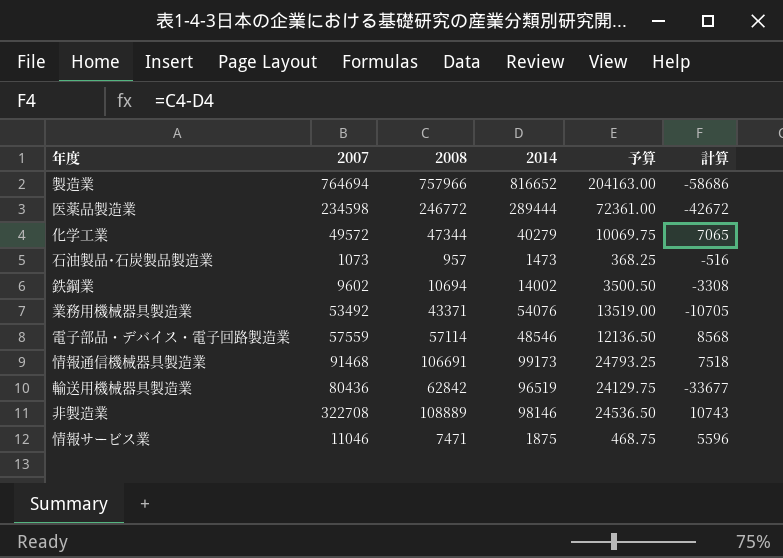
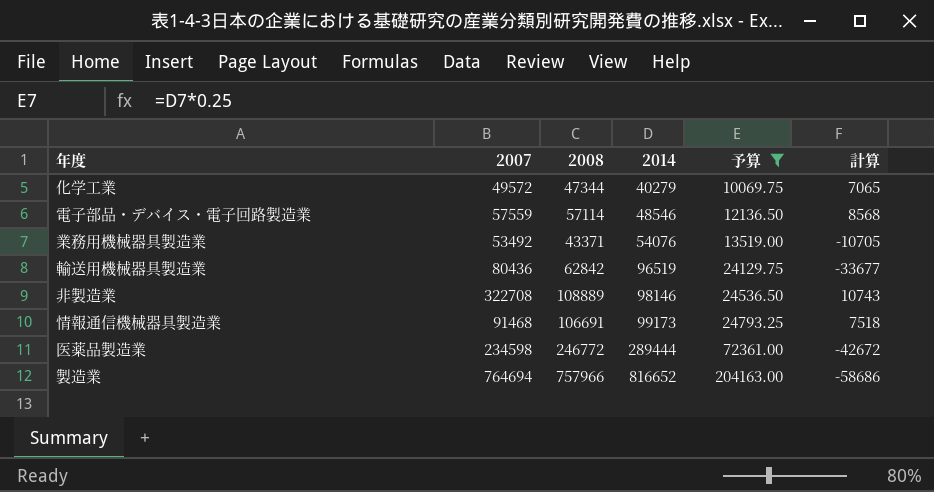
filter: none -> 予算 >= 10069.75
row order: none -> 2014 ascending

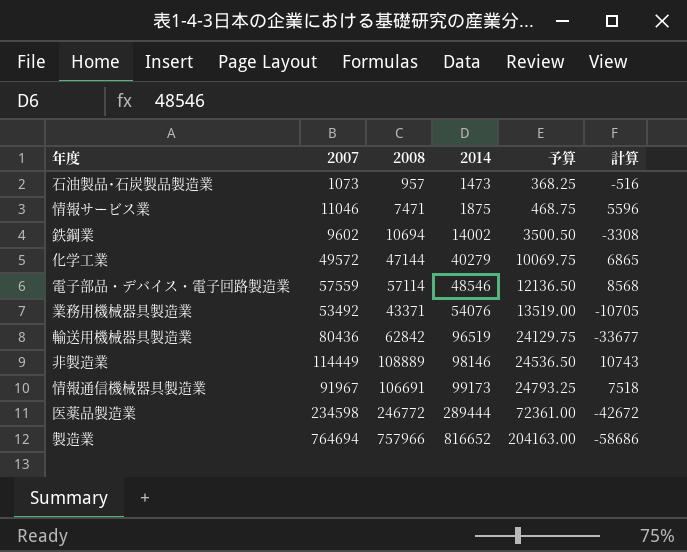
filter: 予算 >= 10069.75 -> none
化学工業 | 2008: 47344 -> 47144
化学工業 | 計算: 7065 -> 6865
非製造業 | 2007: 322708 -> 114449
情報通信機械器具製造業 | 2007: 91468 -> 91967

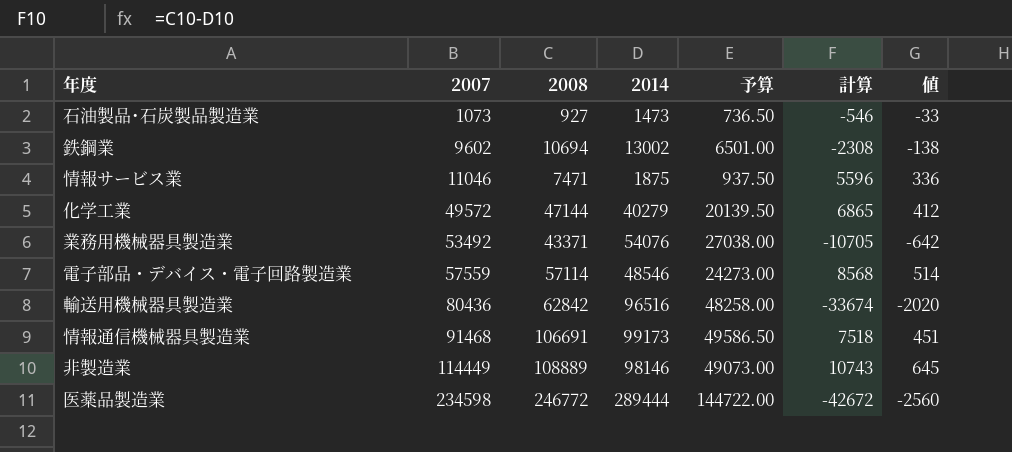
row order: 2014 ascending -> 2007 ascending
column 予算 | formula: [2014] * 0.25 -> [2014] * 0.5
column 値 | formula: none -> [計算] * 0.06
row 製造業: 764694 | 757966 | 816652 | 204163.00 | -58686 -> none
石油製品･石炭製品製造業 | 2008: 957 -> 927
石油製品･石炭製品製造業 | 計算: -516 -> -546
鉄鋼業 | 2014: 14002 -> 13002
鉄鋼業 | 計算: -3308 -> -2308
輸送用機械器具製造業 | 2014: 96519 -> 96516
輸送用機械器具製造業 | 計算: -33677 -> -33674
情報通信機械器具製造業 | 2007: 91967 -> 91468

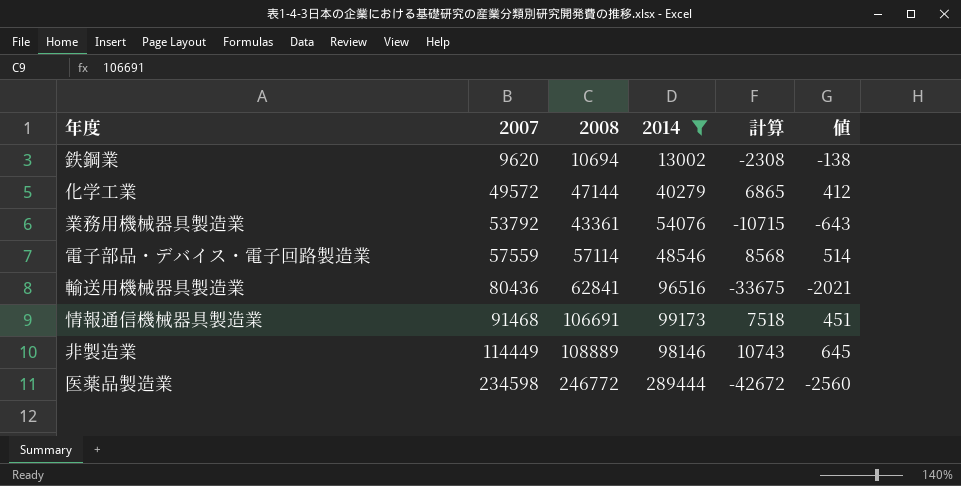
filter: none -> 2014 >= 13002
column 予算 | formula: [2014] * 0.5 -> none
鉄鋼業 | 2007: 9602 -> 9620
業務用機械器具製造業 | 2007: 53492 -> 53792
業務用機械器具製造業 | 2008: 43371 -> 43361
業務用機械器具製造業 | 計算: -10705 -> -10715
業務用機械器具製造業 | 値: -642 -> -643
輸送用機械器具製造業 | 2008: 62842 -> 62841
輸送用機械器具製造業 | 計算: -33674 -> -33675
輸送用機械器具製造業 | 値: -2020 -> -2021

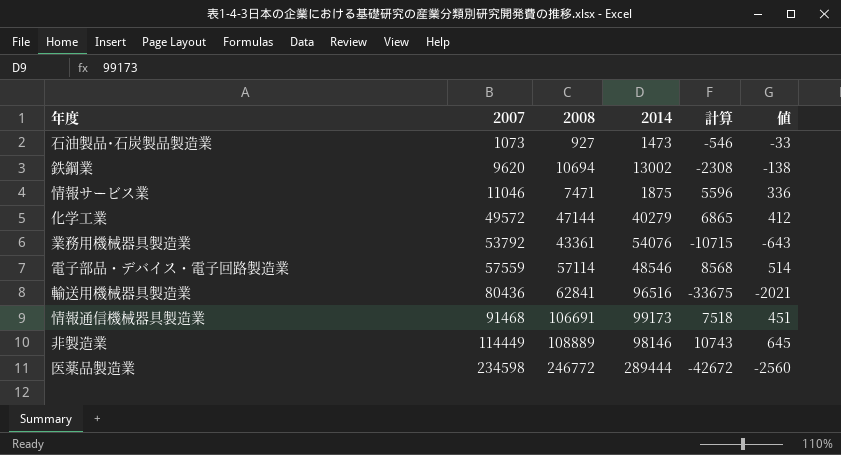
filter: 2014 >= 13002 -> none

